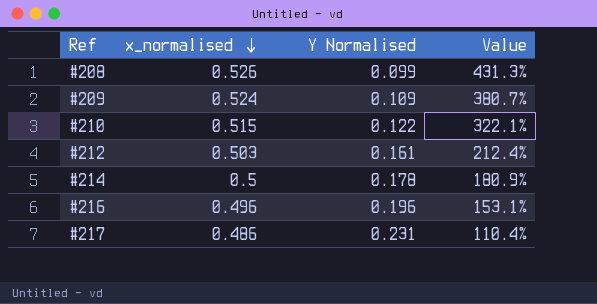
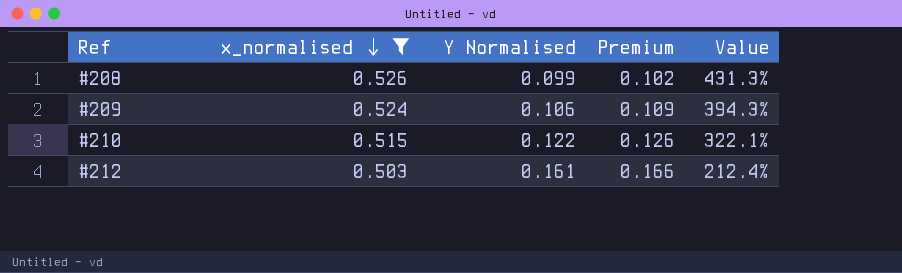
filter: none -> x_normalised >= 0.503
column Premium | formula: none -> [Y Normalised] * 1.03
#209 | Y Normalised: 0.109 -> 0.106
#209 | Value: 380.7% -> 394.3%

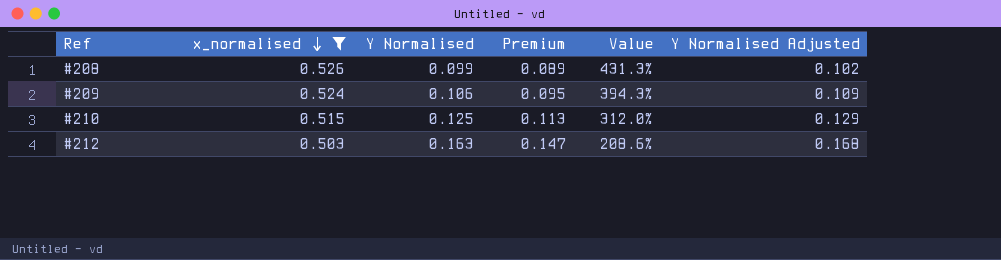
column Premium | formula: [Y Normalised] * 1.03 -> [Y Normalised] * 0.9
column Y Normalised Adjusted | formula: none -> [Y Normalised] * 1.03
#210 | Y Normalised: 0.122 -> 0.125
#210 | Value: 322.1% -> 312.0%
#212 | Y Normalised: 0.161 -> 0.163
#212 | Value: 212.4% -> 208.6%

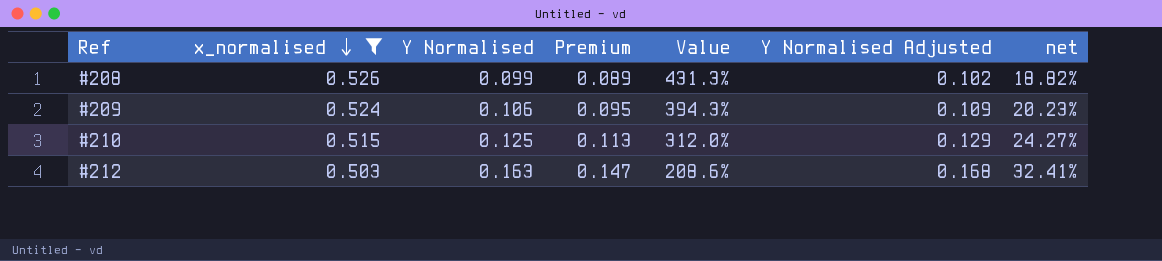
column net | formula: none -> [Y Normalised] / [x_normalised]

